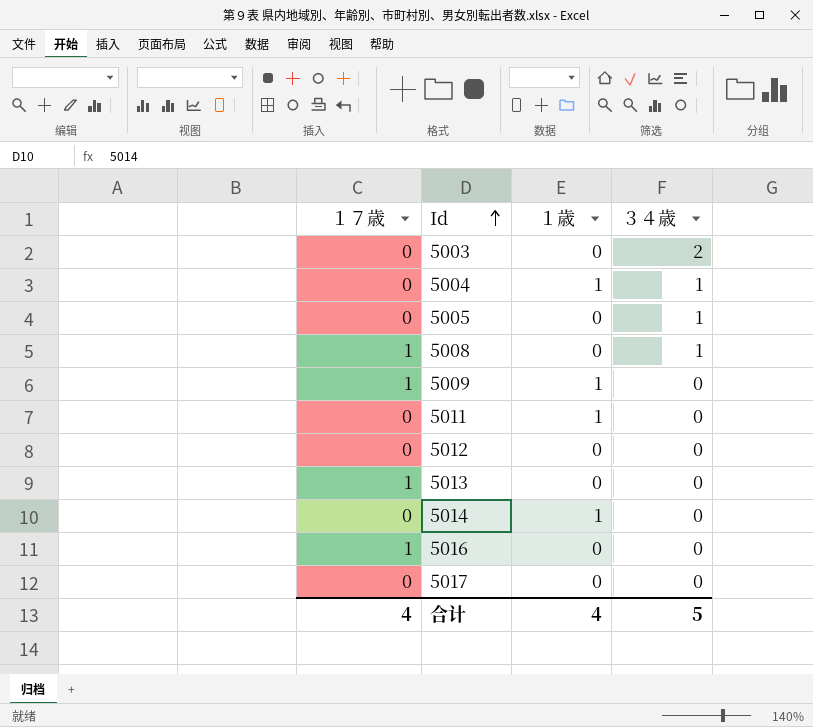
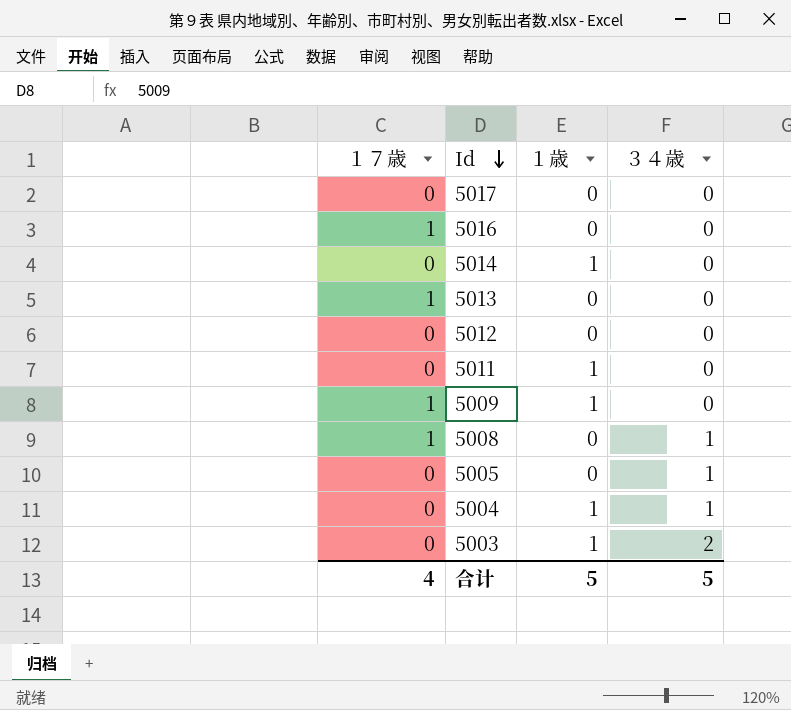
row order: Id ascending -> Id descending
5003 | １歳: 0 -> 1
合计 | １歳: 4 -> 5

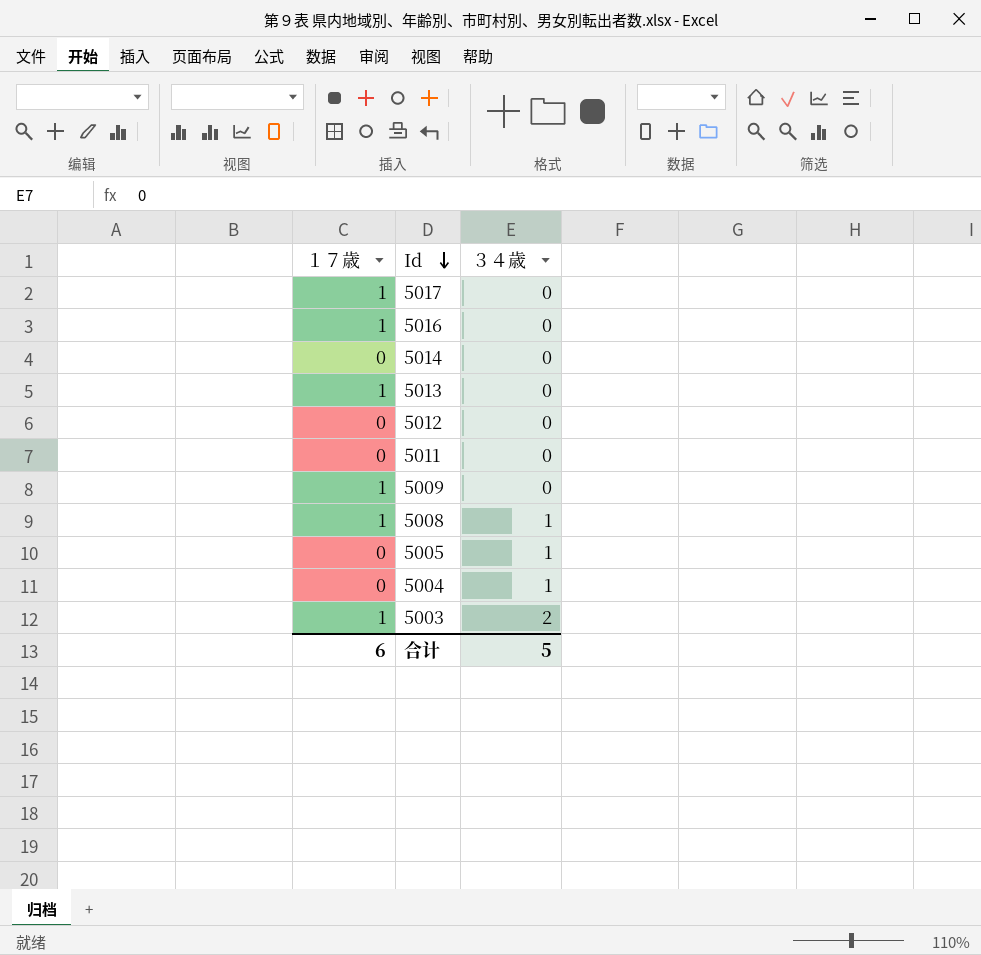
column １歳 | position: 3 -> none
5017 | １７歳: 0 -> 1
5003 | １７歳: 0 -> 1
合计 | １７歳: 4 -> 6

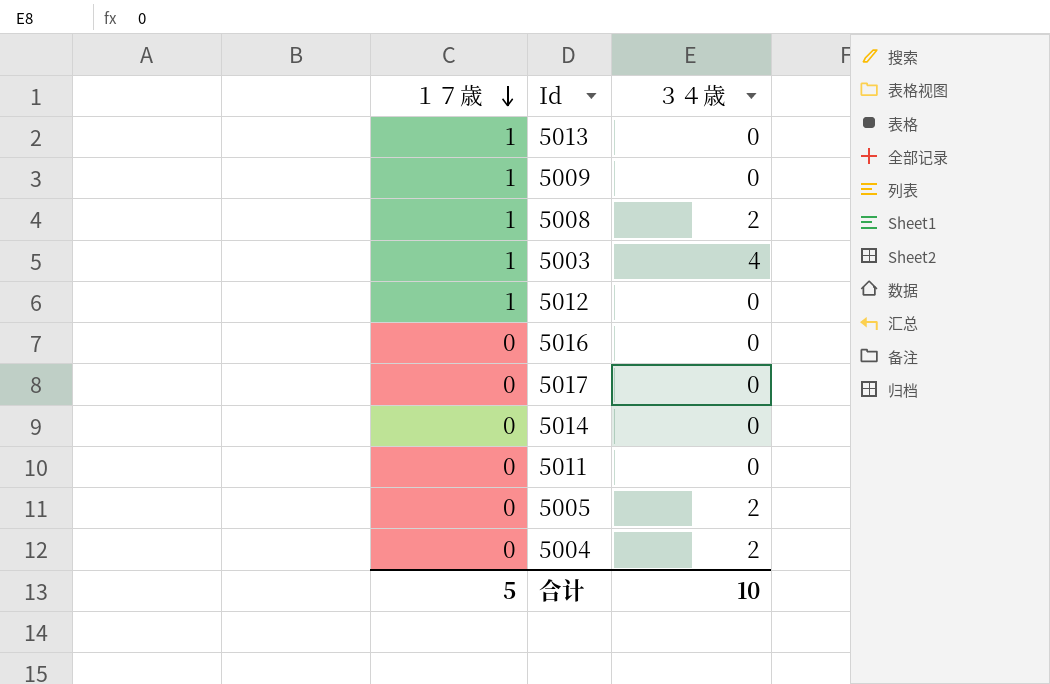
row order: Id descending -> １７歳 descending
5008 | ３４歳: 1 -> 2
5003 | ３４歳: 2 -> 4
5012 | １７歳: 0 -> 1
5016 | １７歳: 1 -> 0
5017 | １７歳: 1 -> 0
5005 | ３４歳: 1 -> 2
5004 | ３４歳: 1 -> 2
合计 | １７歳: 6 -> 5
合计 | ３４歳: 5 -> 10

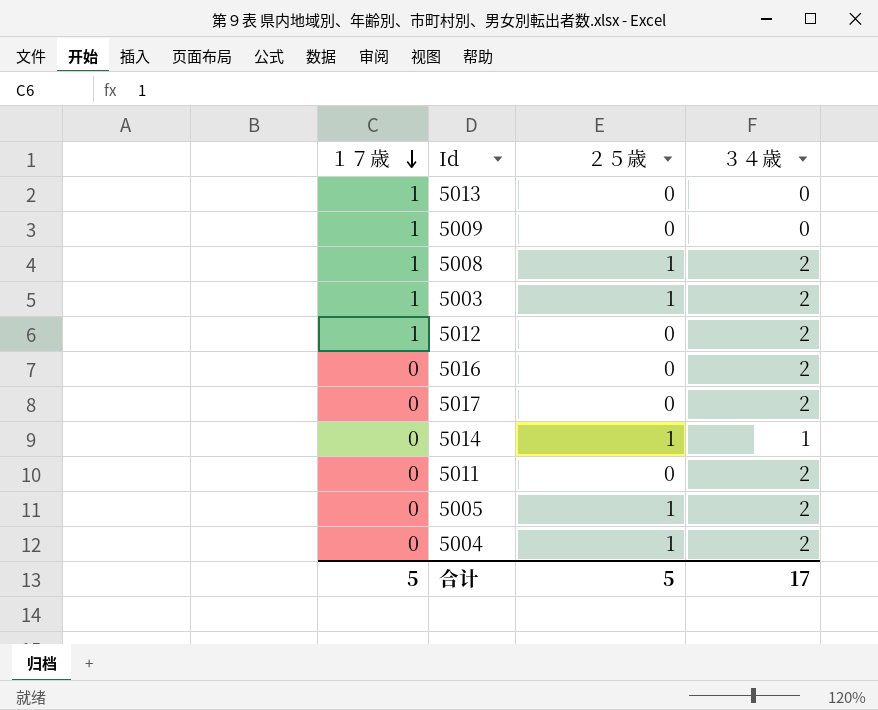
column ２５歳 | position: none -> 3
5003 | ３４歳: 4 -> 2
5012 | ３４歳: 0 -> 2
5016 | ３４歳: 0 -> 2
5017 | ３４歳: 0 -> 2
5014 | ３４歳: 0 -> 1
5011 | ３４歳: 0 -> 2
合计 | ３４歳: 10 -> 17

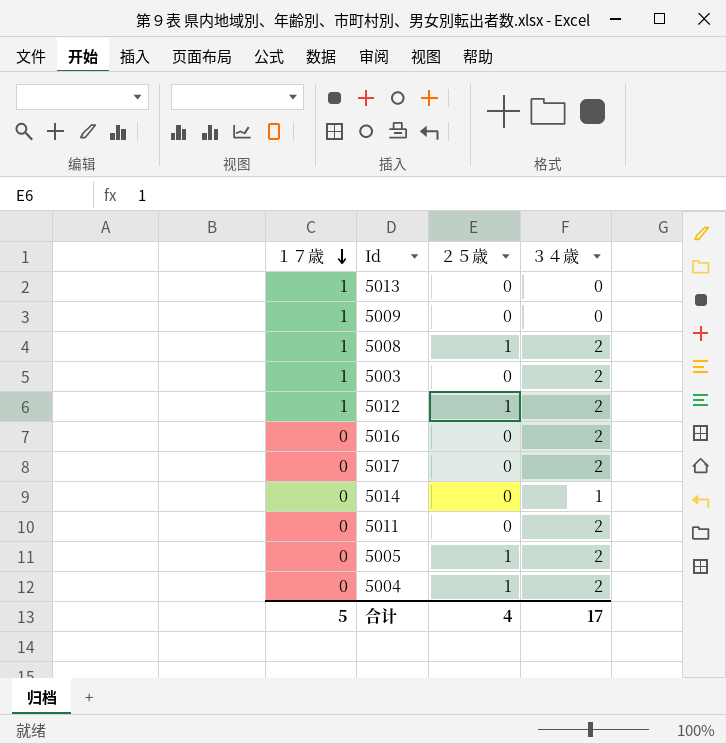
5003 | ２５歳: 1 -> 0
5012 | ２５歳: 0 -> 1
5014 | ２５歳: 1 -> 0
合计 | ２５歳: 5 -> 4

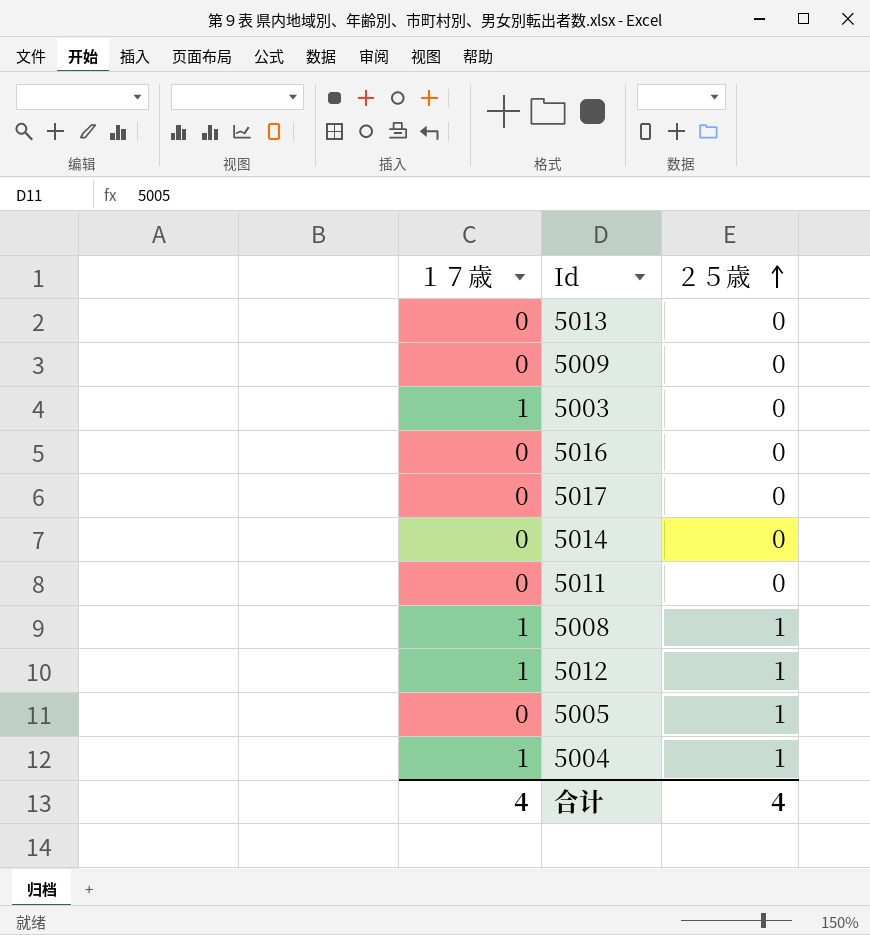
row order: １７歳 descending -> ２５歳 ascending
column ３４歳 | position: 4 -> none
5013 | １７歳: 1 -> 0
5009 | １７歳: 1 -> 0
5004 | １７歳: 0 -> 1
合计 | １７歳: 5 -> 4

